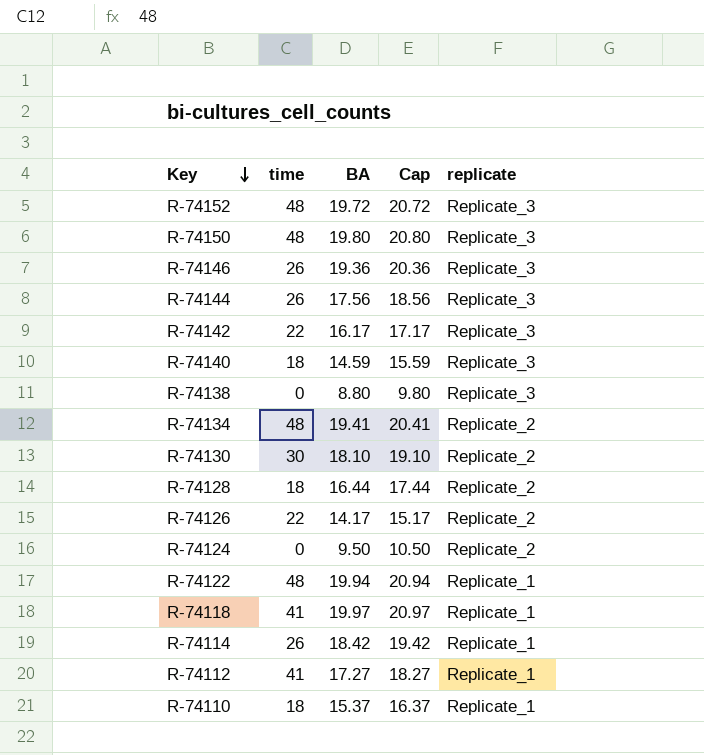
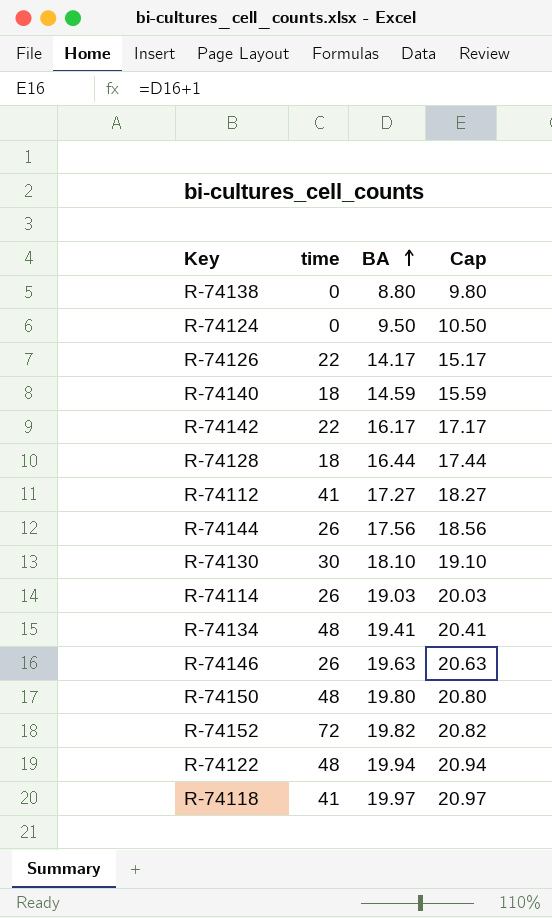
row order: Key descending -> BA ascending
column replicate | position: 5 -> none
row R-74110: 18 | 15.37 | 16.37 | Replicate_1 -> none
R-74114 | BA: 18.42 -> 19.03
R-74114 | Cap: 19.42 -> 20.03
R-74146 | BA: 19.36 -> 19.63
R-74146 | Cap: 20.36 -> 20.63
R-74152 | time: 48 -> 72
R-74152 | BA: 19.72 -> 19.82
R-74152 | Cap: 20.72 -> 20.82

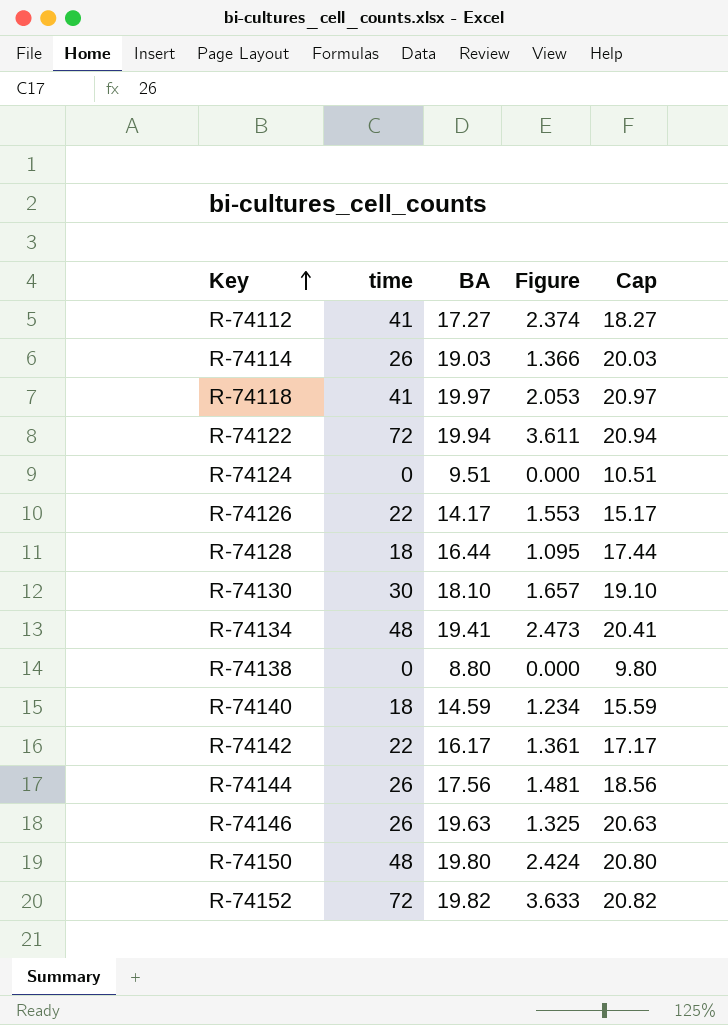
row order: BA ascending -> Key ascending
column Figure | formula: none -> [time] / [BA]
R-74122 | time: 48 -> 72
R-74124 | BA: 9.50 -> 9.51
R-74124 | Cap: 10.50 -> 10.51

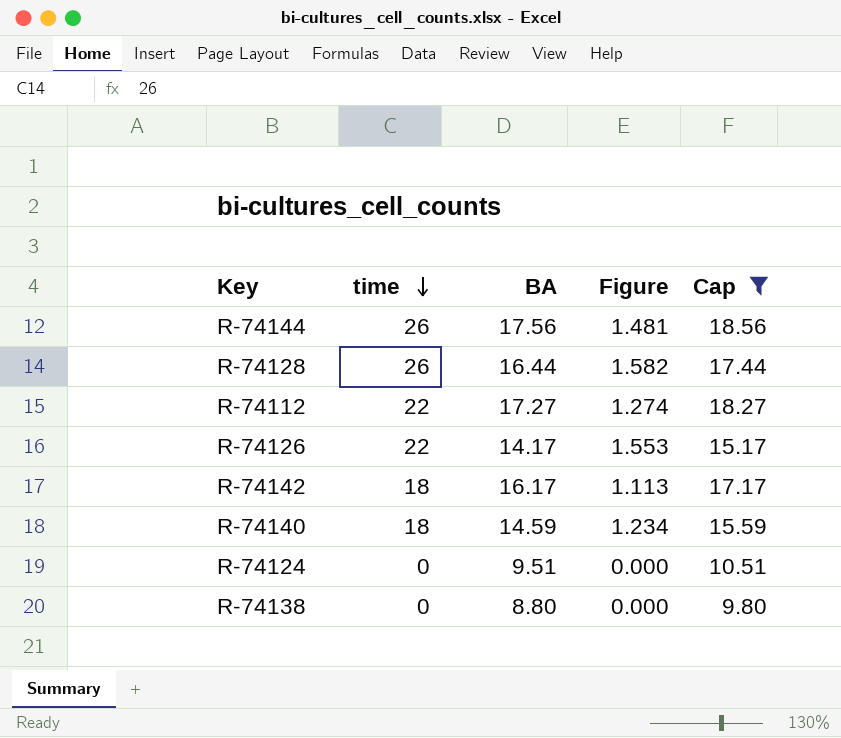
filter: none -> Cap <= 18.56
row order: Key ascending -> time descending
R-74128 | time: 18 -> 26
R-74128 | Figure: 1.095 -> 1.582
R-74112 | time: 41 -> 22
R-74112 | Figure: 2.374 -> 1.274
R-74142 | time: 22 -> 18
R-74142 | Figure: 1.361 -> 1.113

